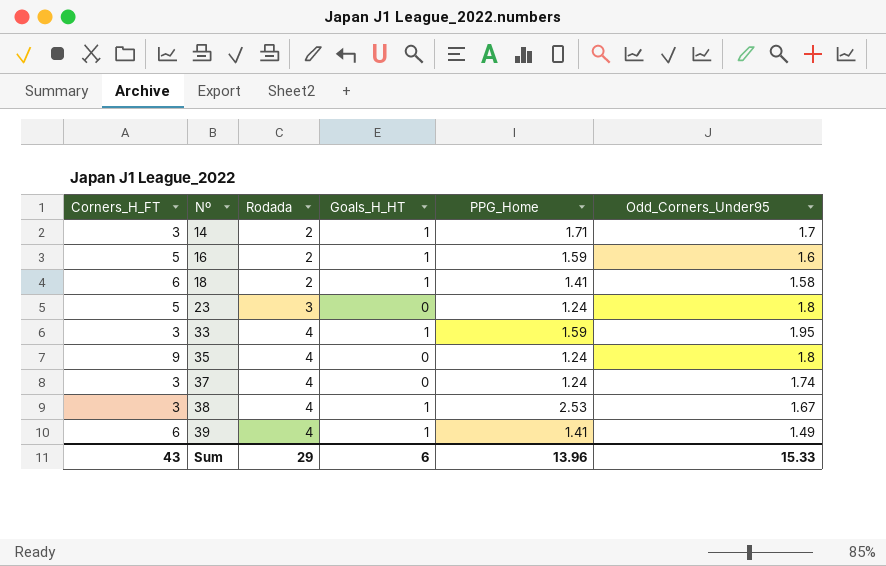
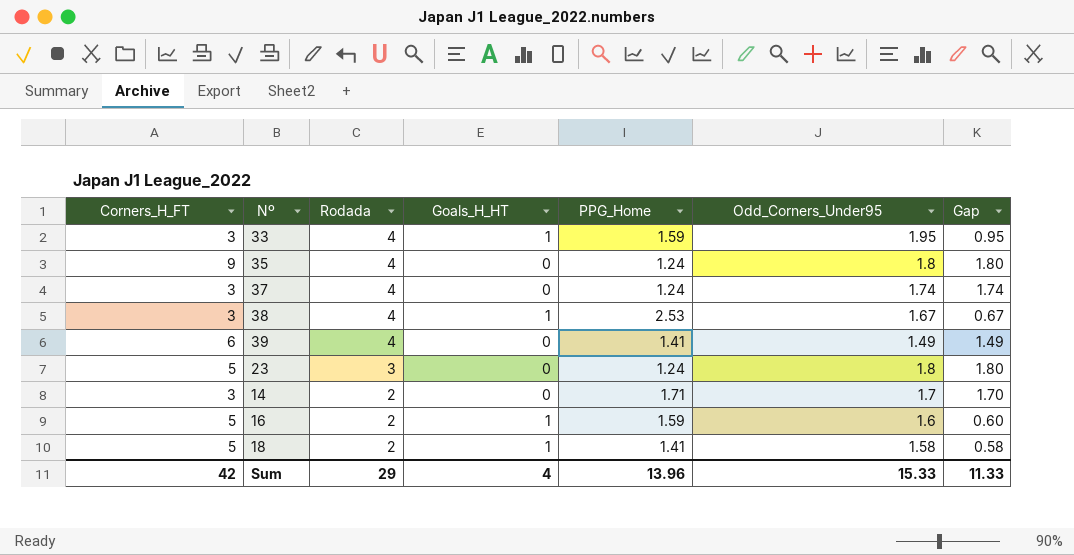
row order: Nº ascending -> Rodada descending
column Gap | formula: none -> [Odd_Corners_Under95] - [Goals_H_HT]
39 | Goals_H_HT: 1 -> 0
14 | Goals_H_HT: 1 -> 0
18 | Corners_H_FT: 6 -> 5
Sum | Corners_H_FT: 43 -> 42
Sum | Goals_H_HT: 6 -> 4

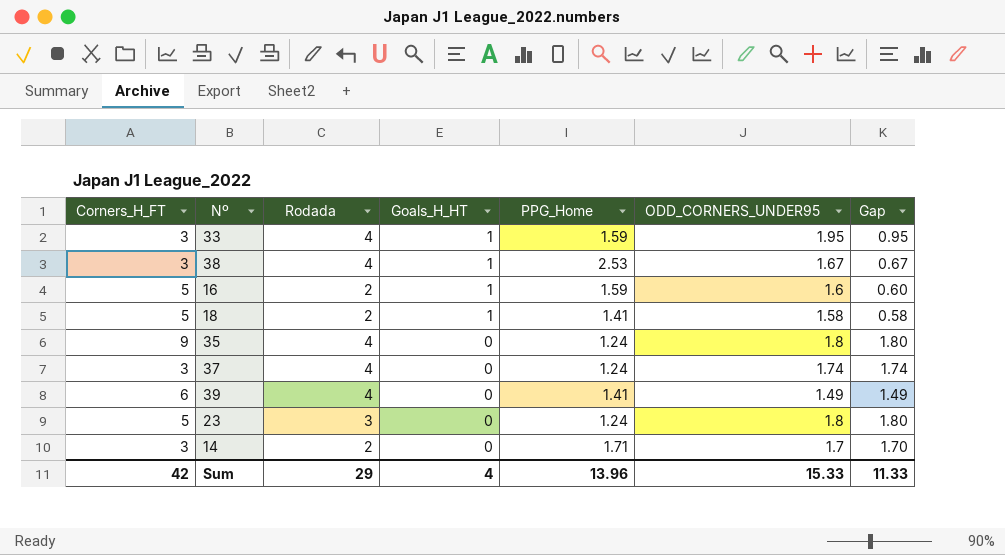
row order: Rodada descending -> Goals_H_HT descending
column name: Odd_Corners_Under95 -> ODD_CORNERS_UNDER95

